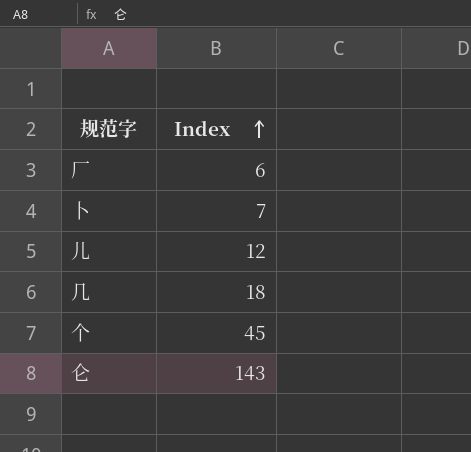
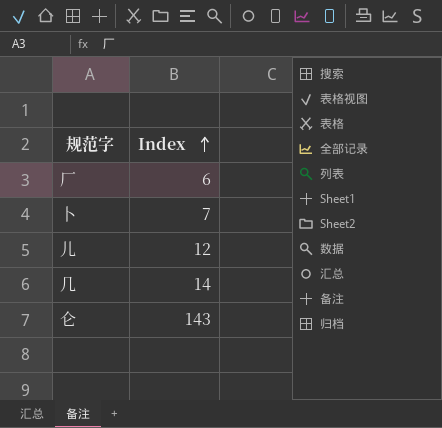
row 个: 45 -> none
几 | Index: 18 -> 14

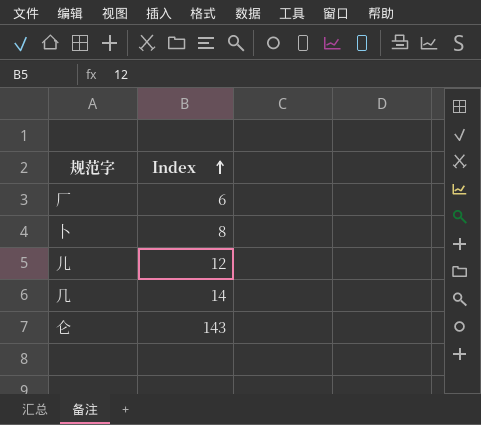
卜 | Index: 7 -> 8

